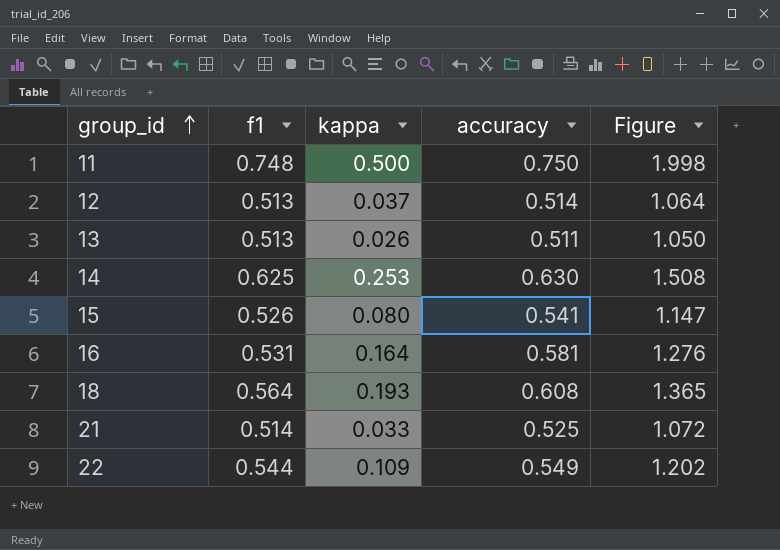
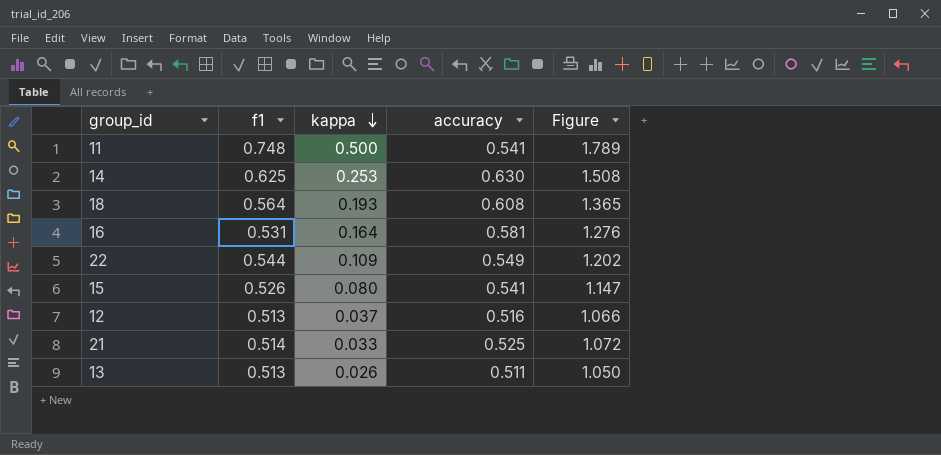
row order: group_id ascending -> kappa descending
11 | accuracy: 0.750 -> 0.541
11 | Figure: 1.998 -> 1.789
12 | accuracy: 0.514 -> 0.516
12 | Figure: 1.064 -> 1.066

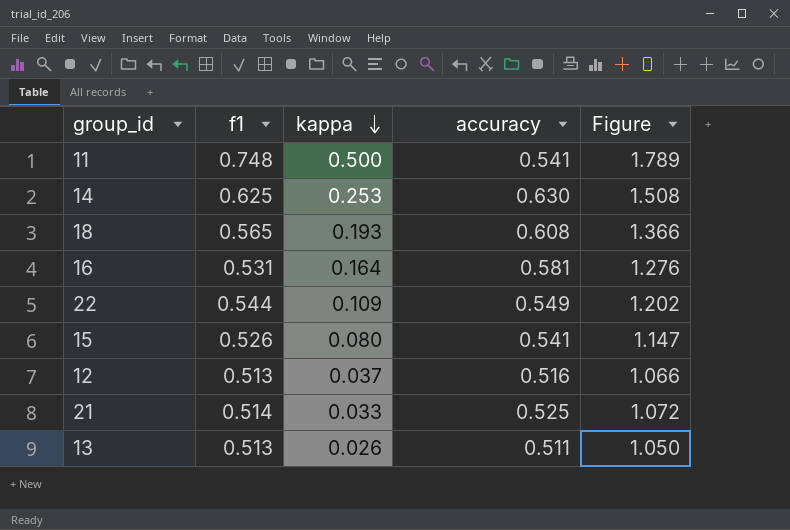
18 | f1: 0.564 -> 0.565
18 | Figure: 1.365 -> 1.366

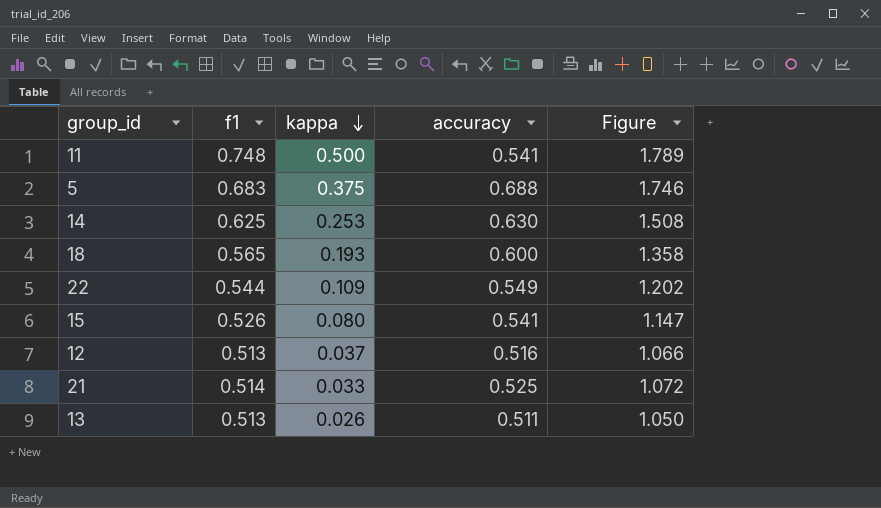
row 16: 0.531 | 0.164 | 0.581 | 1.276 -> none
row 5: none -> 0.683 | 0.375 | 0.688 | 1.746
18 | accuracy: 0.608 -> 0.600
18 | Figure: 1.366 -> 1.358

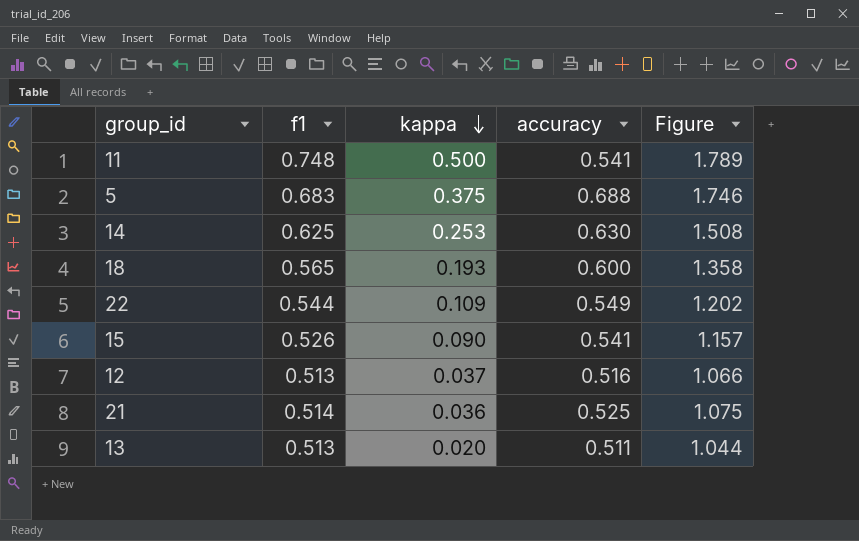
15 | kappa: 0.080 -> 0.090
15 | Figure: 1.147 -> 1.157
21 | kappa: 0.033 -> 0.036
21 | Figure: 1.072 -> 1.075
13 | kappa: 0.026 -> 0.020
13 | Figure: 1.050 -> 1.044

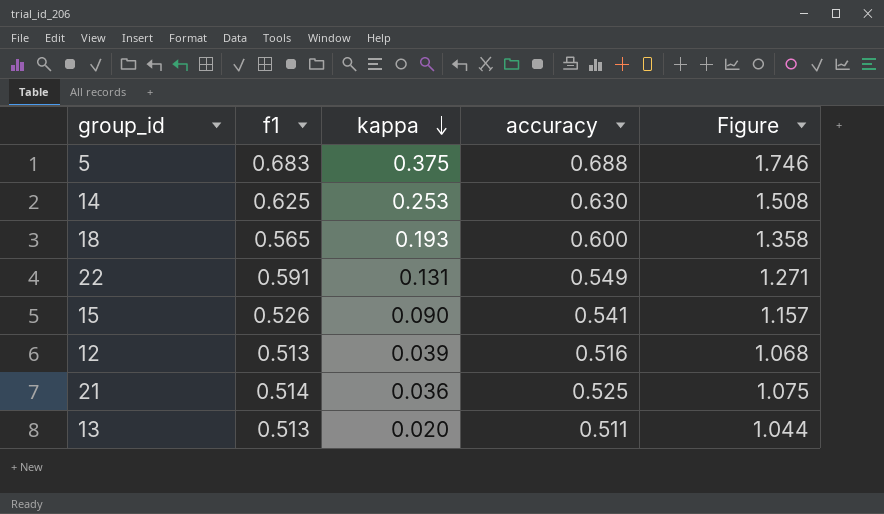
row 11: 0.748 | 0.500 | 0.541 | 1.789 -> none
22 | f1: 0.544 -> 0.591
22 | kappa: 0.109 -> 0.131
22 | Figure: 1.202 -> 1.271
12 | kappa: 0.037 -> 0.039
12 | Figure: 1.066 -> 1.068

